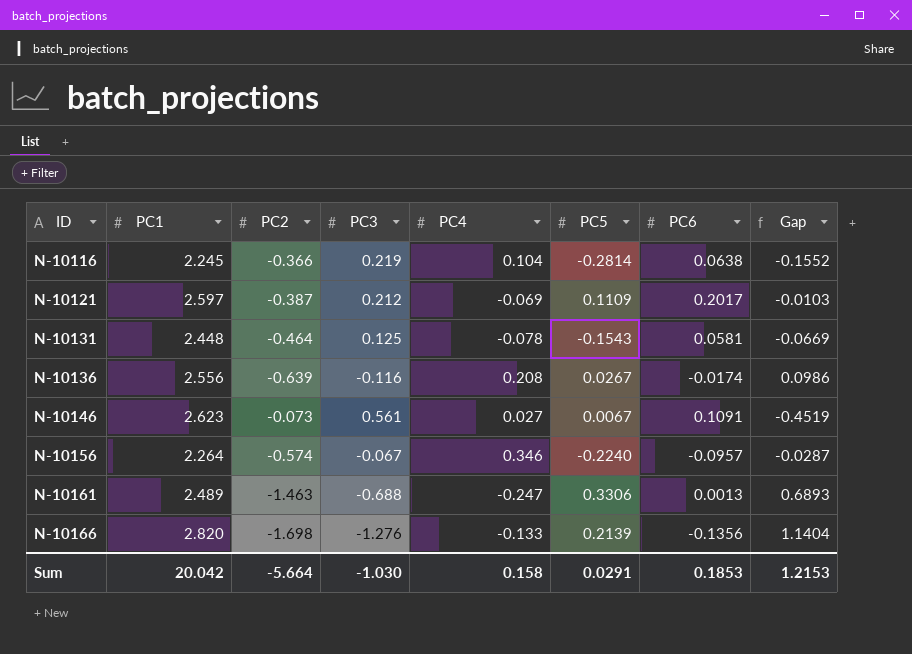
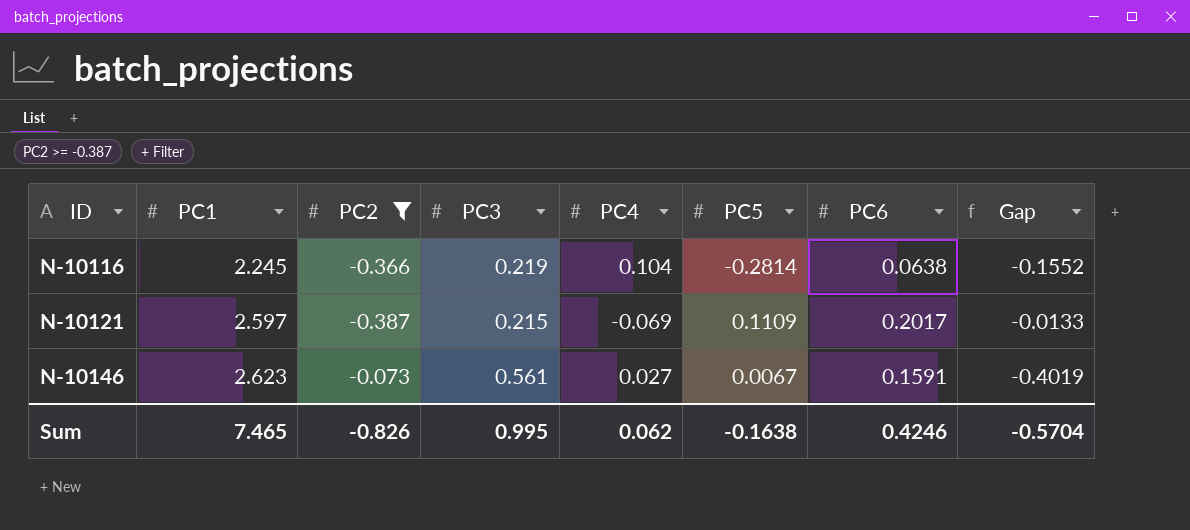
filter: none -> PC2 >= -0.387
N-10121 | PC3: 0.212 -> 0.215
N-10121 | Gap: -0.0103 -> -0.0133
N-10146 | PC6: 0.1091 -> 0.1591
N-10146 | Gap: -0.4519 -> -0.4019
Sum | PC1: 20.042 -> 7.465
Sum | PC2: -5.664 -> -0.826
Sum | PC3: -1.030 -> 0.995
Sum | PC4: 0.158 -> 0.062
Sum | PC5: 0.0291 -> -0.1638
Sum | PC6: 0.1853 -> 0.4246
Sum | Gap: 1.2153 -> -0.5704

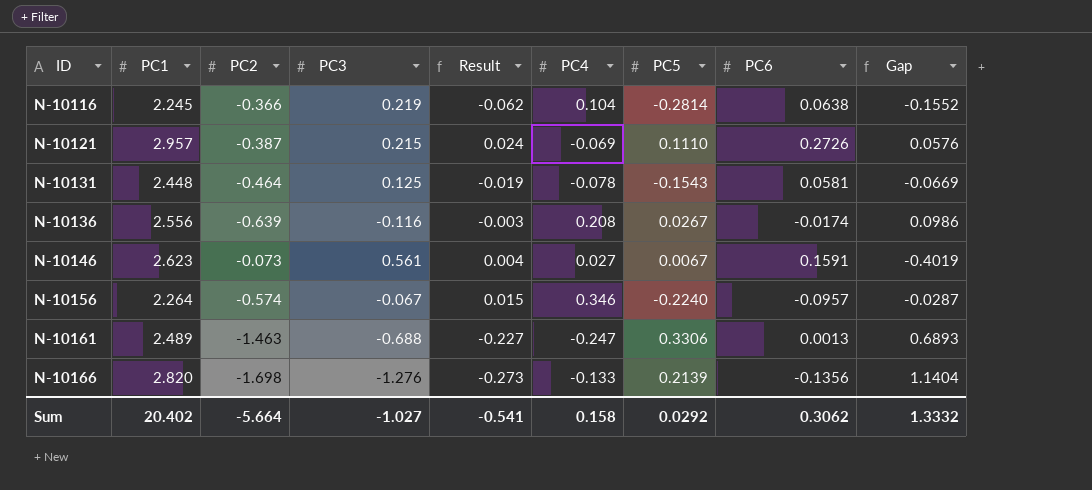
filter: PC2 >= -0.387 -> none
column Result | formula: none -> [PC3] * [PC5]
N-10121 | PC1: 2.597 -> 2.957
N-10121 | PC5: 0.1109 -> 0.1110
N-10121 | PC6: 0.2017 -> 0.2726
N-10121 | Gap: -0.0133 -> 0.0576
Sum | PC1: 7.465 -> 20.402
Sum | PC2: -0.826 -> -5.664
Sum | PC3: 0.995 -> -1.027
Sum | PC4: 0.062 -> 0.158
Sum | PC5: -0.1638 -> 0.0292
Sum | PC6: 0.4246 -> 0.3062
Sum | Gap: -0.5704 -> 1.3332

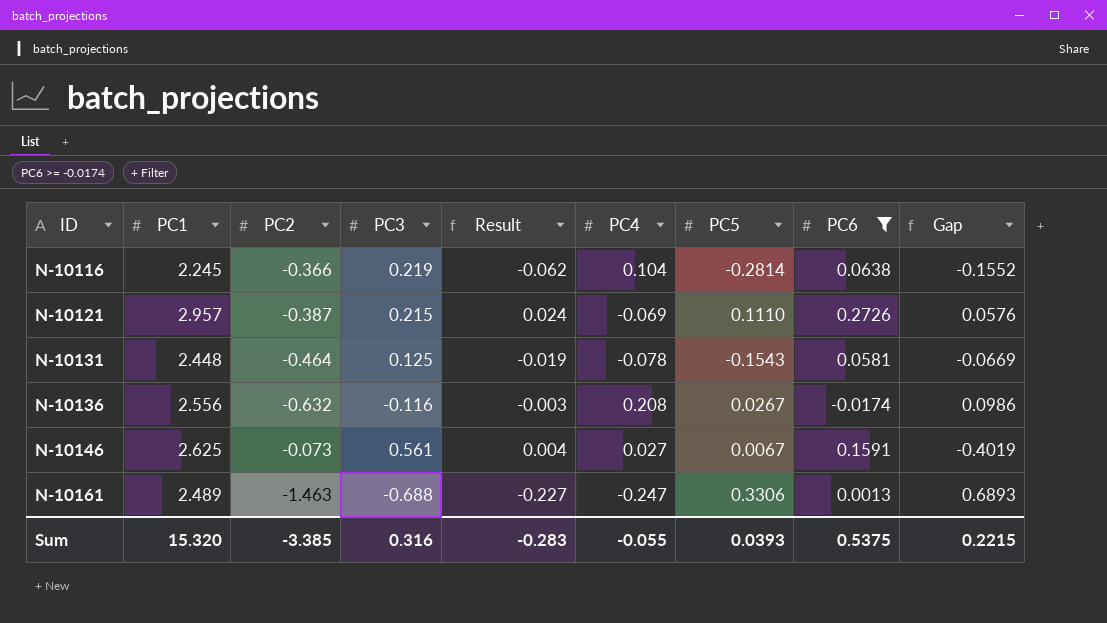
filter: none -> PC6 >= -0.0174
N-10136 | PC2: -0.639 -> -0.632
N-10146 | PC1: 2.623 -> 2.625
Sum | PC1: 20.402 -> 15.320
Sum | PC2: -5.664 -> -3.385
Sum | PC3: -1.027 -> 0.316
Sum | Result: -0.541 -> -0.283
Sum | PC4: 0.158 -> -0.055
Sum | PC5: 0.0292 -> 0.0393
Sum | PC6: 0.3062 -> 0.5375
Sum | Gap: 1.3332 -> 0.2215

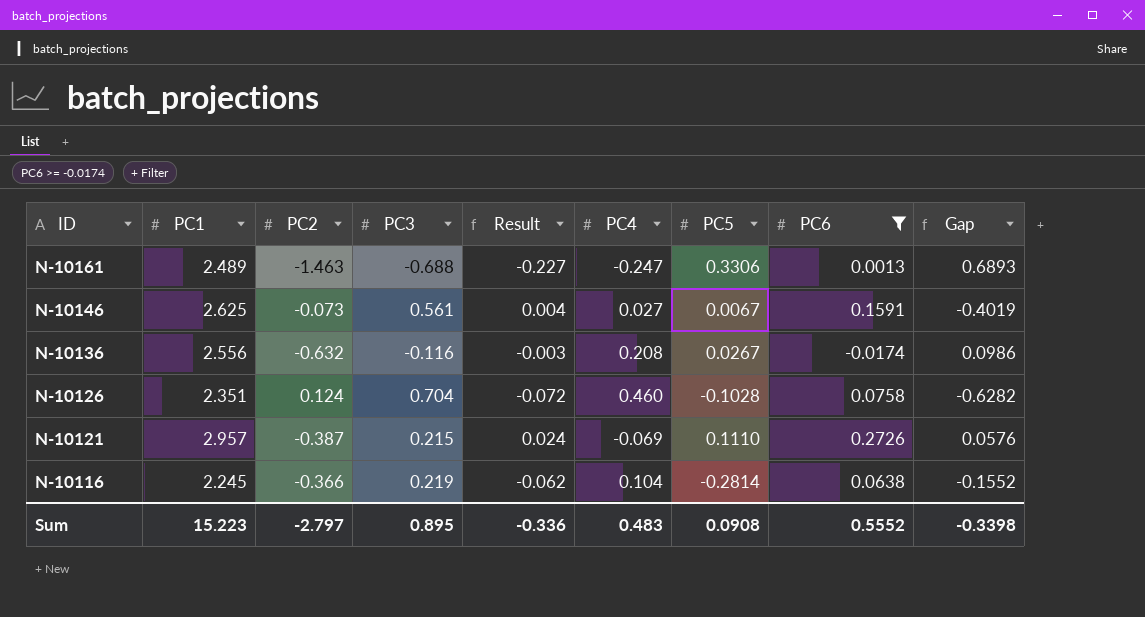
row order: ID ascending -> ID descending
row N-10131: 2.448 | -0.464 | 0.125 | -0.019 | -0.078 | -0.1543 | 0.0581 | -0.0669 -> none
row N-10126: none -> 2.351 | 0.124 | 0.704 | -0.072 | 0.460 | -0.1028 | 0.0758 | -0.6282
Sum | PC1: 15.320 -> 15.223
Sum | PC2: -3.385 -> -2.797
Sum | PC3: 0.316 -> 0.895
Sum | Result: -0.283 -> -0.336
Sum | PC4: -0.055 -> 0.483
Sum | PC5: 0.0393 -> 0.0908
Sum | PC6: 0.5375 -> 0.5552
Sum | Gap: 0.2215 -> -0.3398

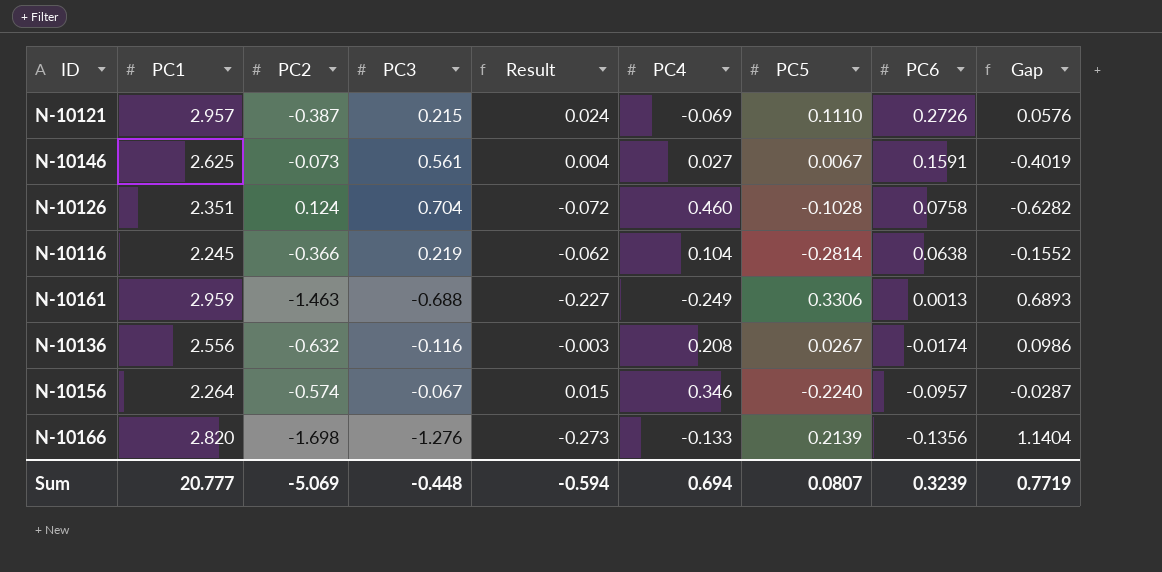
filter: PC6 >= -0.0174 -> none
row order: ID descending -> PC6 descending
N-10161 | PC1: 2.489 -> 2.959
N-10161 | PC4: -0.247 -> -0.249
Sum | PC1: 15.223 -> 20.777
Sum | PC2: -2.797 -> -5.069
Sum | PC3: 0.895 -> -0.448
Sum | Result: -0.336 -> -0.594
Sum | PC4: 0.483 -> 0.694
Sum | PC5: 0.0908 -> 0.0807
Sum | PC6: 0.5552 -> 0.3239
Sum | Gap: -0.3398 -> 0.7719

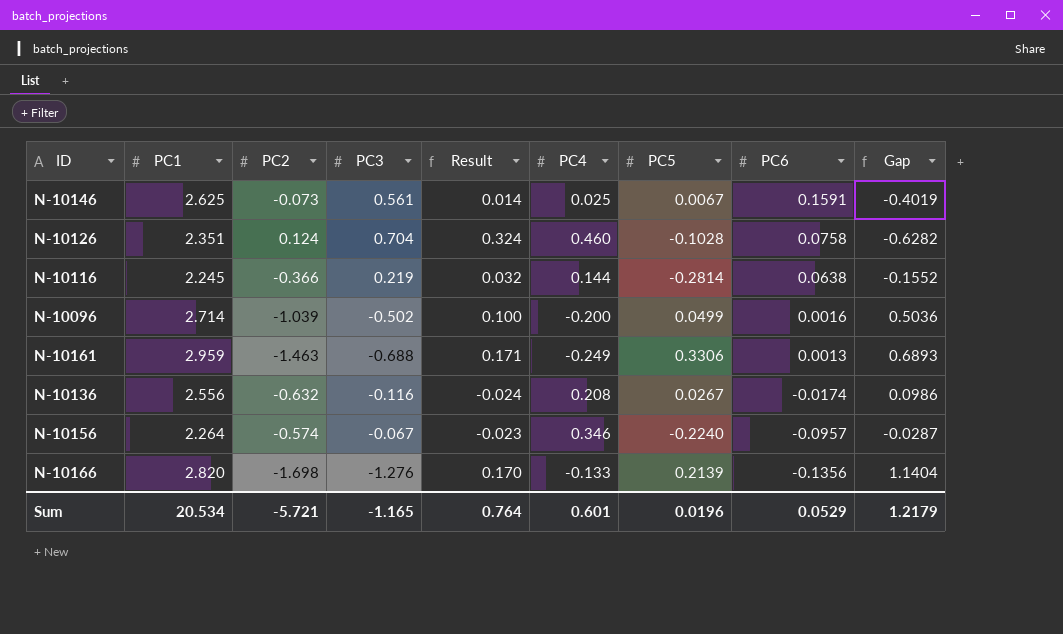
column Result | formula: [PC3] * [PC5] -> [PC3] * [PC4]
row N-10121: 2.957 | -0.387 | 0.215 | 0.024 | -0.069 | 0.1110 | 0.2726 | 0.0576 -> none
N-10146 | PC4: 0.027 -> 0.025
N-10116 | PC4: 0.104 -> 0.144
row N-10096: none -> 2.714 | -1.039 | -0.502 | 0.100 | -0.200 | 0.0499 | 0.0016 | 0.5036
Sum | PC1: 20.777 -> 20.534
Sum | PC2: -5.069 -> -5.721
Sum | PC3: -0.448 -> -1.165
Sum | Result: -0.594 -> 0.764
Sum | PC4: 0.694 -> 0.601
Sum | PC5: 0.0807 -> 0.0196
Sum | PC6: 0.3239 -> 0.0529
Sum | Gap: 0.7719 -> 1.2179

